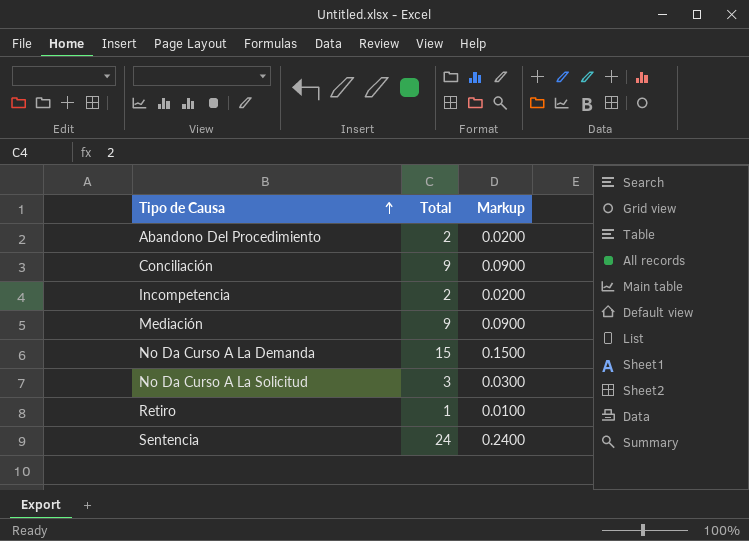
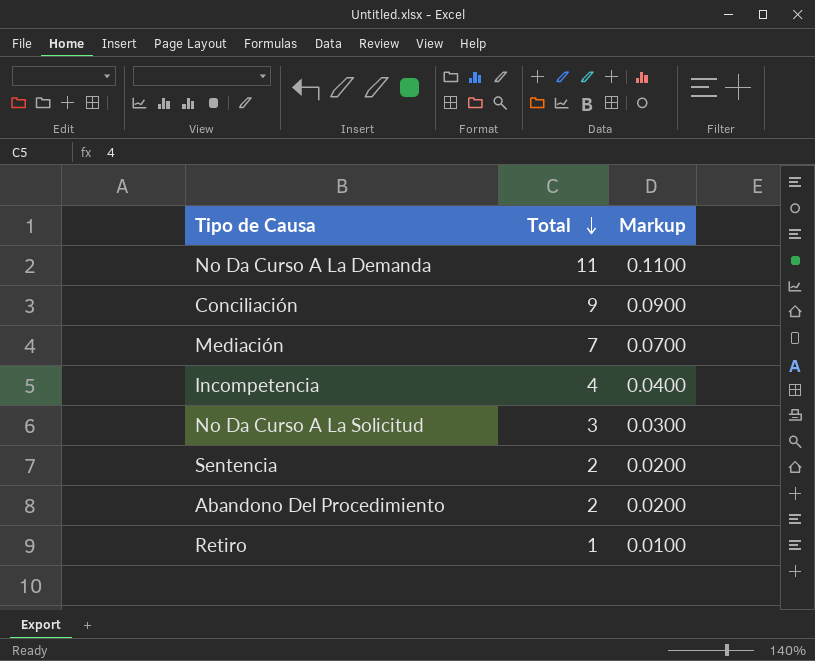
row order: Tipo de Causa ascending -> Total descending
No Da Curso A La Demanda | Total: 15 -> 11
No Da Curso A La Demanda | Markup: 0.1500 -> 0.1100
Mediación | Total: 9 -> 7
Mediación | Markup: 0.0900 -> 0.0700
Incompetencia | Total: 2 -> 4
Incompetencia | Markup: 0.0200 -> 0.0400
Sentencia | Total: 24 -> 2
Sentencia | Markup: 0.2400 -> 0.0200

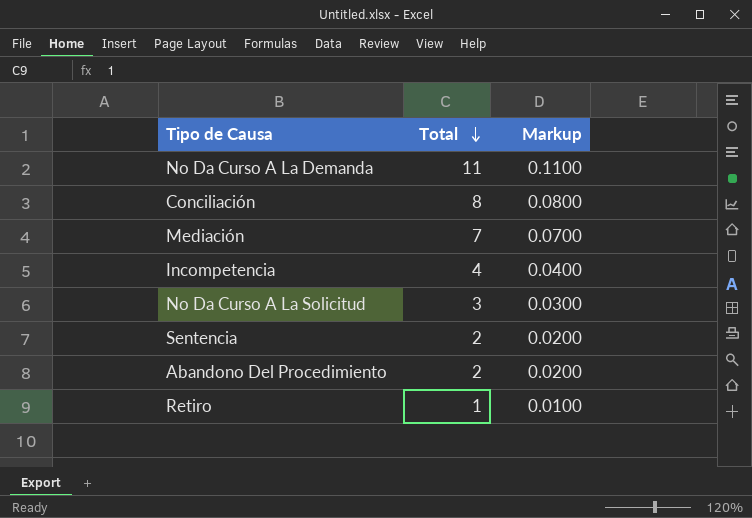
Conciliación | Total: 9 -> 8
Conciliación | Markup: 0.0900 -> 0.0800

